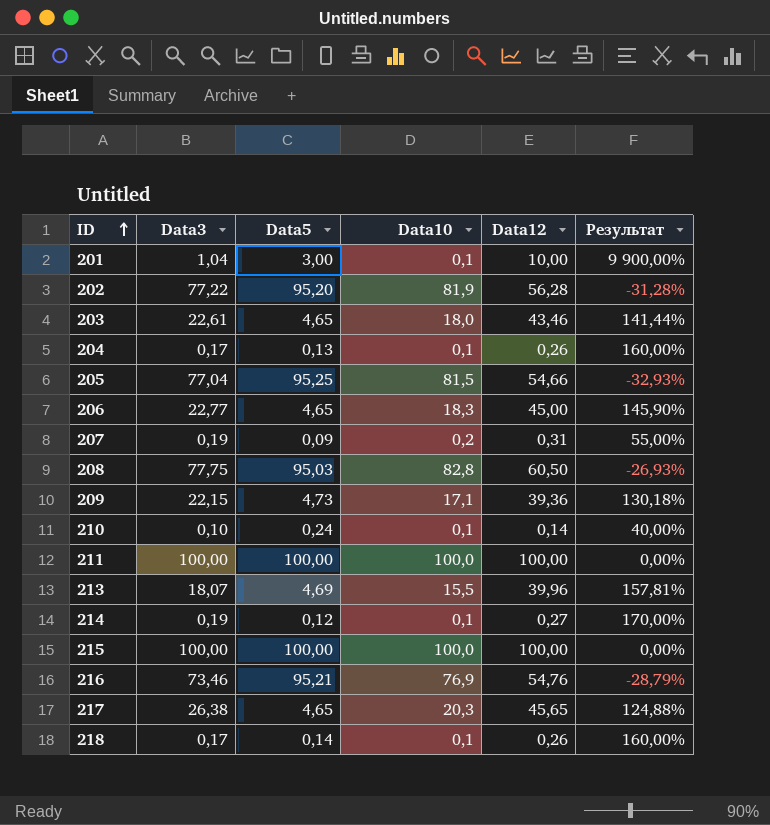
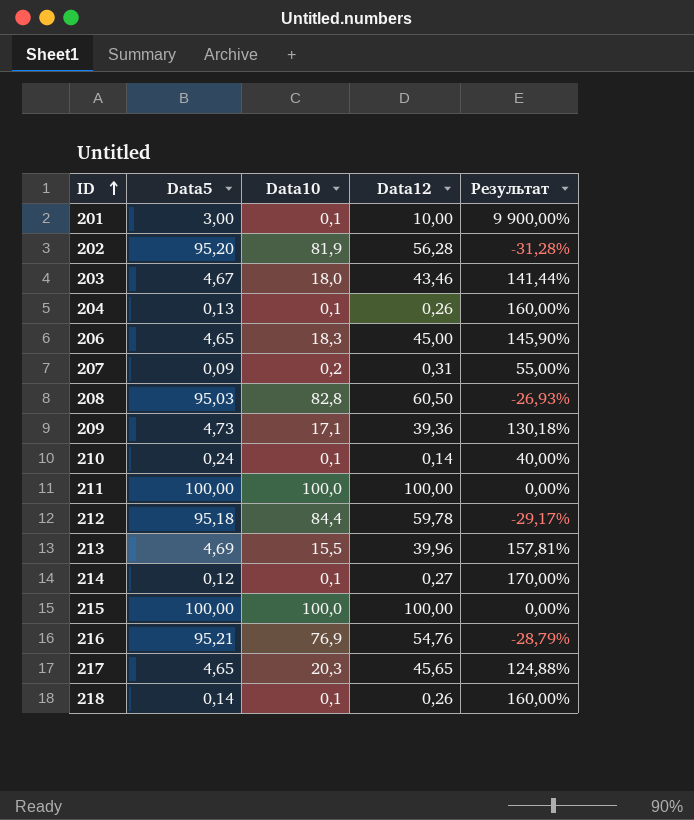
column Data3 | position: 2 -> none
row 205: 77,04 | 95,25 | 81,5 | 54,66 | -32,93% -> none
203 | Data5: 4,65 -> 4,67
row 212: none -> 95,18 | 84,4 | 59,78 | -29,17%

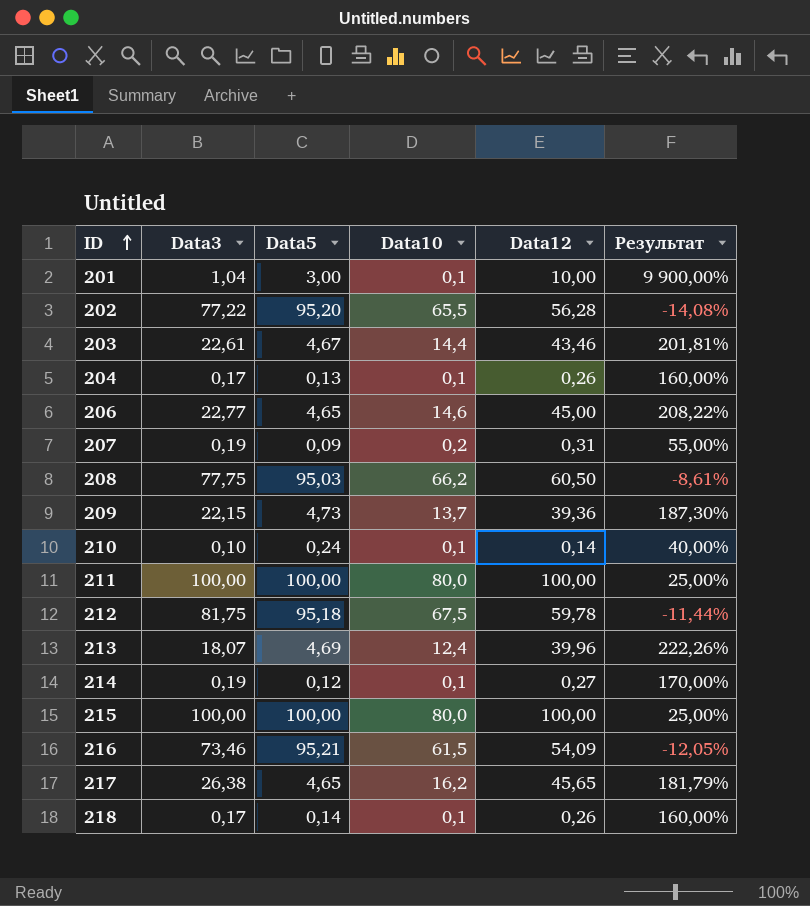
column Data3 | position: none -> 2
202 | Data10: 81,9 -> 65,5
202 | Результат: -31,28% -> -14,08%
203 | Data10: 18,0 -> 14,4
203 | Результат: 141,44% -> 201,81%
206 | Data10: 18,3 -> 14,6
206 | Результат: 145,90% -> 208,22%
208 | Data10: 82,8 -> 66,2
208 | Результат: -26,93% -> -8,61%
209 | Data10: 17,1 -> 13,7
209 | Результат: 130,18% -> 187,30%
211 | Data10: 100,0 -> 80,0
211 | Результат: 0,00% -> 25,00%
212 | Data10: 84,4 -> 67,5
212 | Результат: -29,17% -> -11,44%
213 | Data10: 15,5 -> 12,4
213 | Результат: 157,81% -> 222,26%
215 | Data10: 100,0 -> 80,0
215 | Результат: 0,00% -> 25,00%
216 | Data10: 76,9 -> 61,5
216 | Data12: 54,76 -> 54,09
216 | Результат: -28,79% -> -12,05%
217 | Data10: 20,3 -> 16,2
217 | Результат: 124,88% -> 181,79%

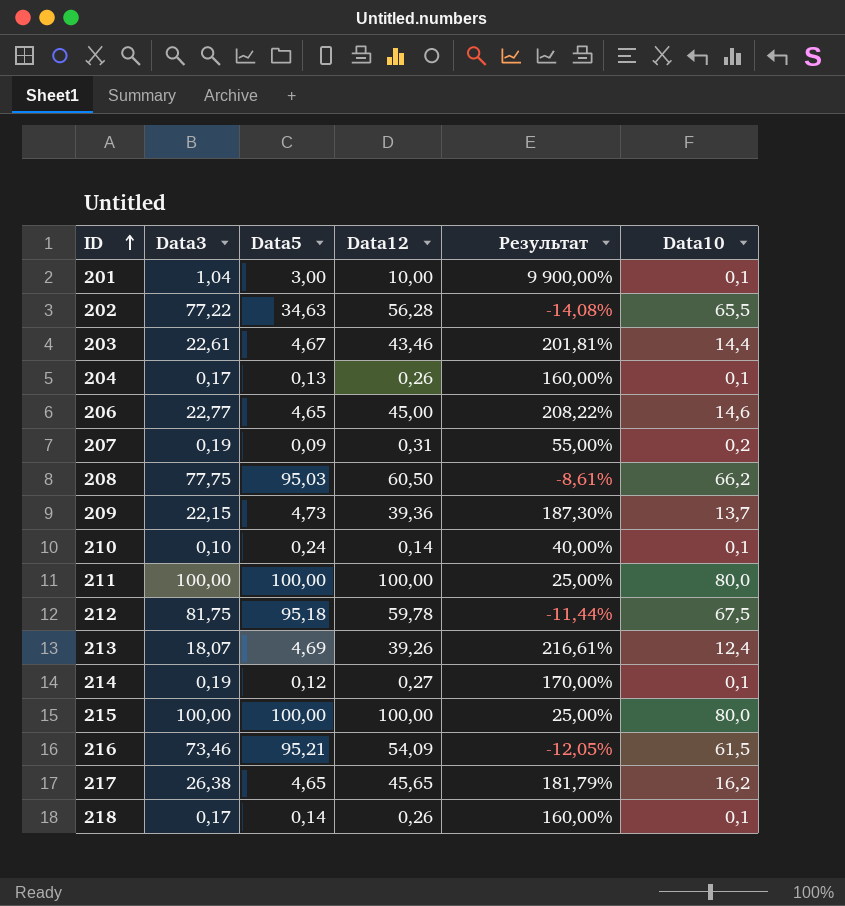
column Data10 | position: 4 -> 6
202 | Data5: 95,20 -> 34,63
213 | Data12: 39,96 -> 39,26
213 | Результат: 222,26% -> 216,61%

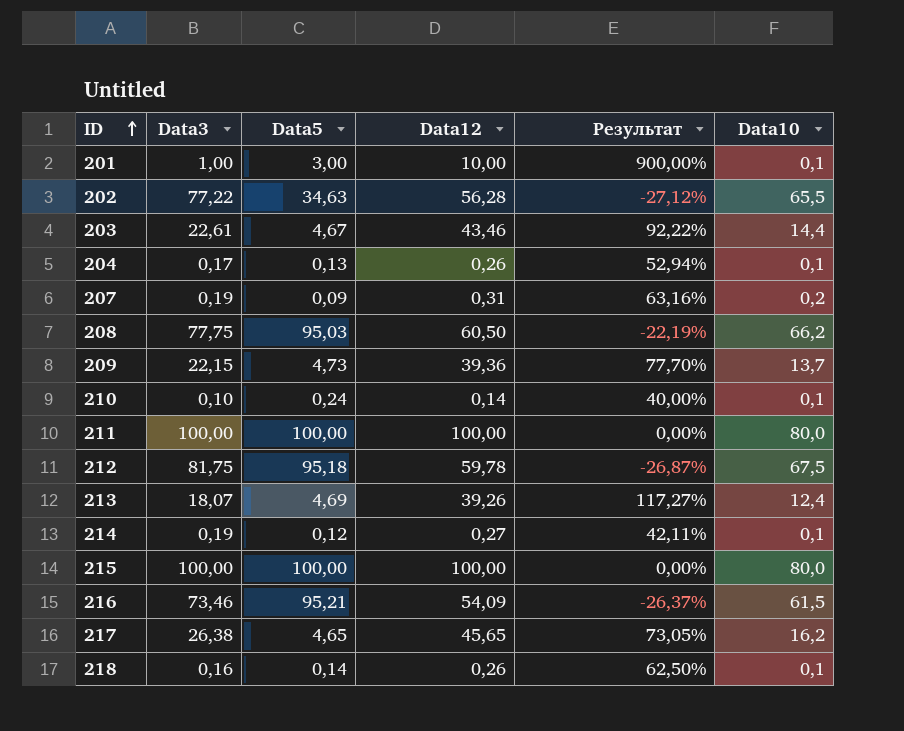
column Результат | formula: ([Data12] - [Data10]) / [Data10] -> ([Data12] - [Data3]) / [Data3]
row 206: 22,77 | 4,65 | 45,00 | 208,22% | 14,6 -> none
201 | Data3: 1,04 -> 1,00
218 | Data3: 0,17 -> 0,16

